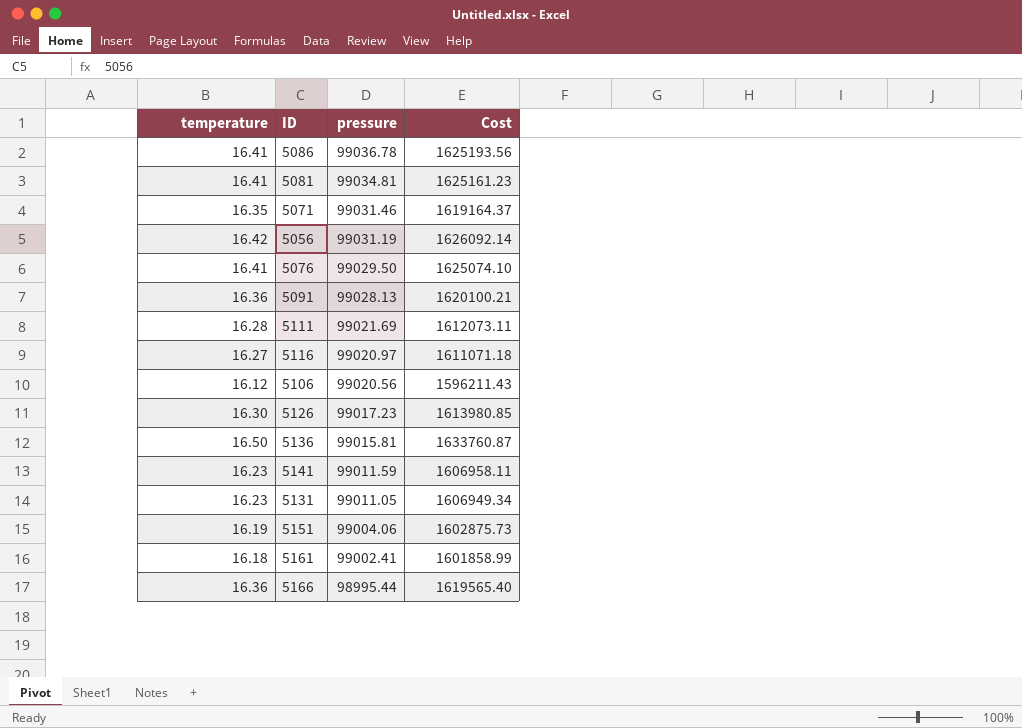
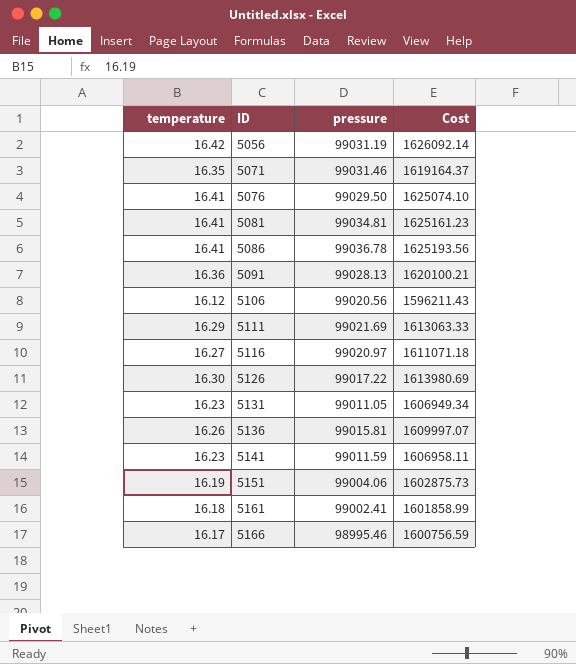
row order: pressure descending -> ID ascending
5111 | temperature: 16.28 -> 16.29
5111 | Cost: 1612073.11 -> 1613063.33
5126 | pressure: 99017.23 -> 99017.22
5126 | Cost: 1613980.85 -> 1613980.69
5136 | temperature: 16.50 -> 16.26
5136 | Cost: 1633760.87 -> 1609997.07
5166 | temperature: 16.36 -> 16.17
5166 | pressure: 98995.44 -> 98995.46
5166 | Cost: 1619565.40 -> 1600756.59

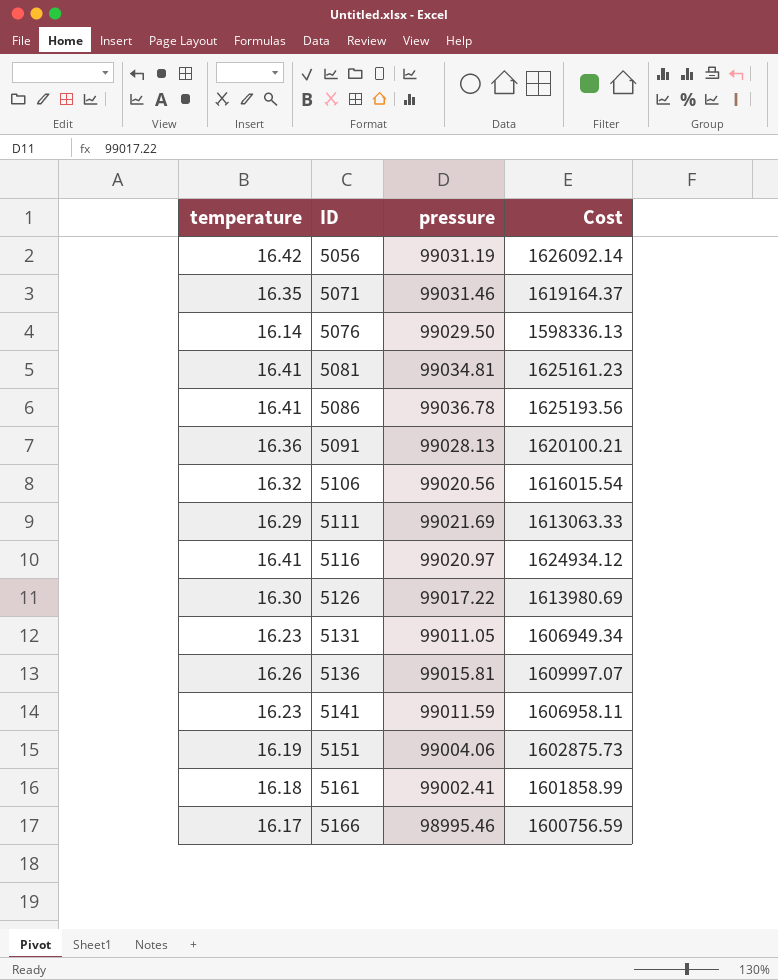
5076 | temperature: 16.41 -> 16.14
5076 | Cost: 1625074.10 -> 1598336.13
5106 | temperature: 16.12 -> 16.32
5106 | Cost: 1596211.43 -> 1616015.54
5116 | temperature: 16.27 -> 16.41
5116 | Cost: 1611071.18 -> 1624934.12

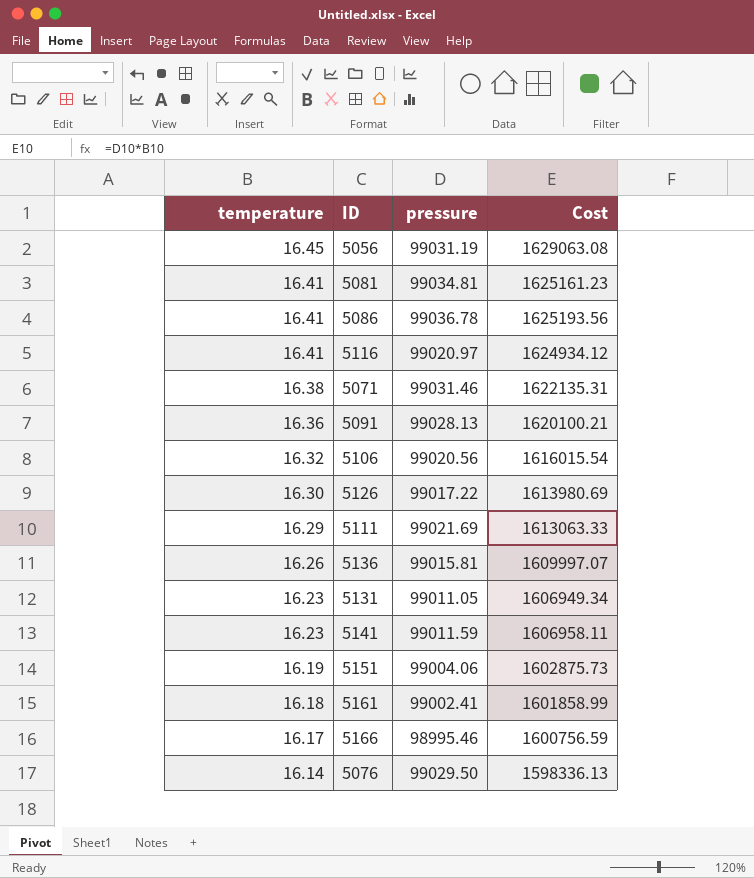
row order: ID ascending -> temperature descending
5056 | temperature: 16.42 -> 16.45
5056 | Cost: 1626092.14 -> 1629063.08
5071 | temperature: 16.35 -> 16.38
5071 | Cost: 1619164.37 -> 1622135.31

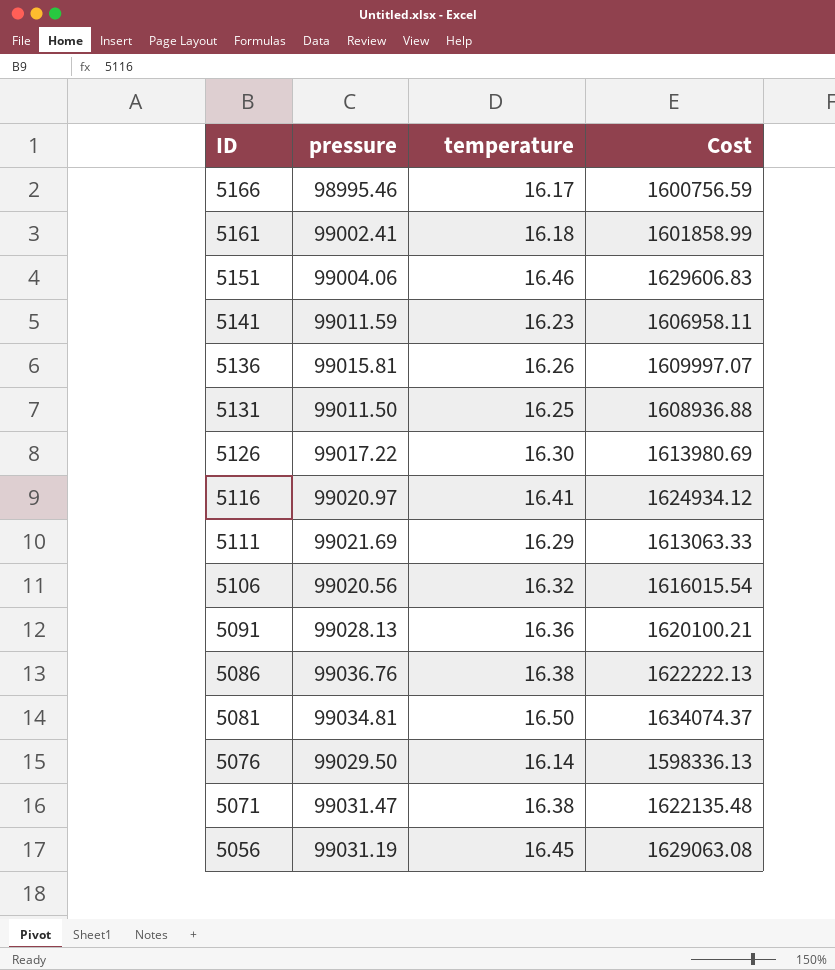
row order: temperature descending -> ID descending
column temperature | position: 1 -> 3
5151 | temperature: 16.19 -> 16.46
5151 | Cost: 1602875.73 -> 1629606.83
5131 | pressure: 99011.05 -> 99011.50
5131 | temperature: 16.23 -> 16.25
5131 | Cost: 1606949.34 -> 1608936.88
5086 | pressure: 99036.78 -> 99036.76
5086 | temperature: 16.41 -> 16.38
5086 | Cost: 1625193.56 -> 1622222.13
5081 | temperature: 16.41 -> 16.50
5081 | Cost: 1625161.23 -> 1634074.37
5071 | pressure: 99031.46 -> 99031.47
5071 | Cost: 1622135.31 -> 1622135.48

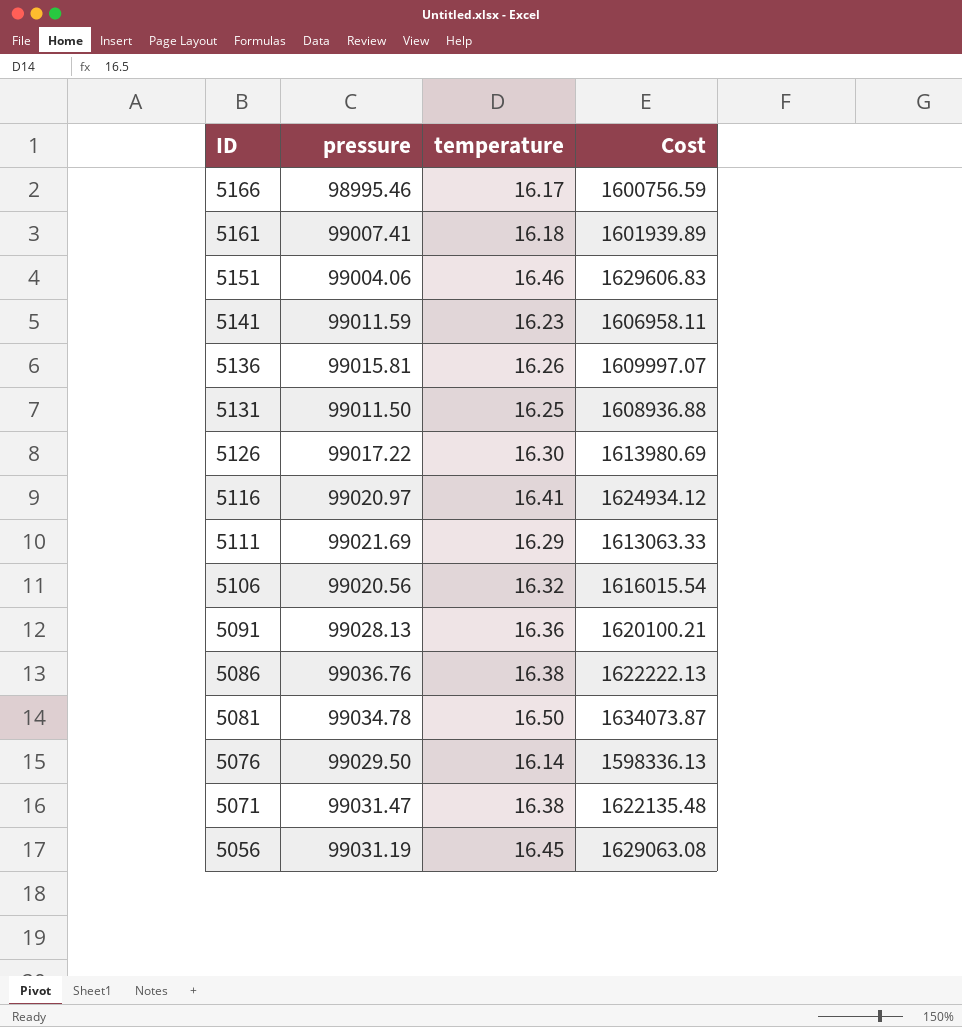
5161 | pressure: 99002.41 -> 99007.41
5161 | Cost: 1601858.99 -> 1601939.89
5081 | pressure: 99034.81 -> 99034.78
5081 | Cost: 1634074.37 -> 1634073.87

